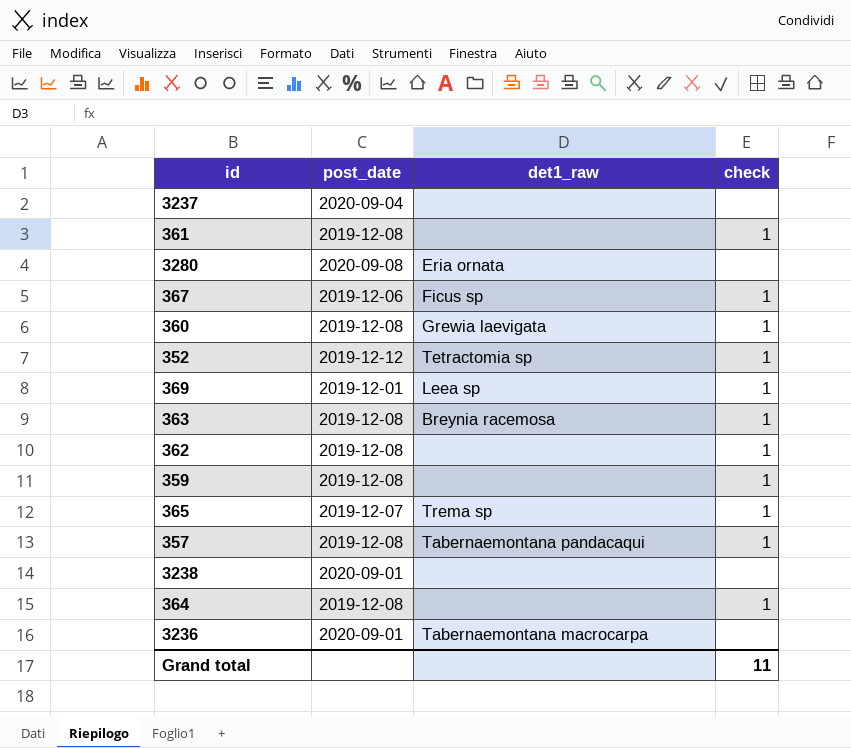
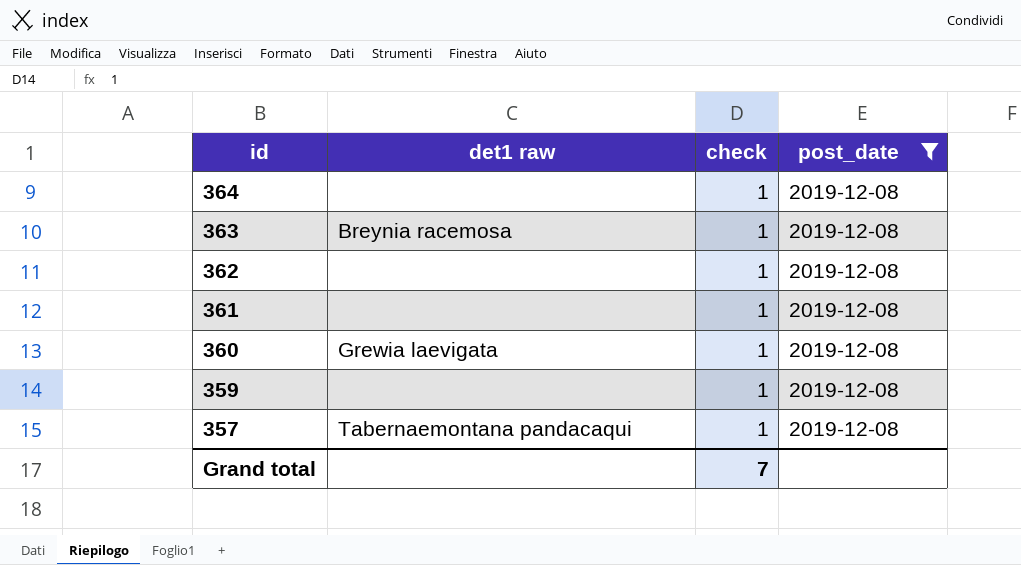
filter: none -> post_date = 2019-12-08
row order: none -> id descending
column name: det1_raw -> det1 raw
column post_date | position: 2 -> 4
Grand total | check: 11 -> 7

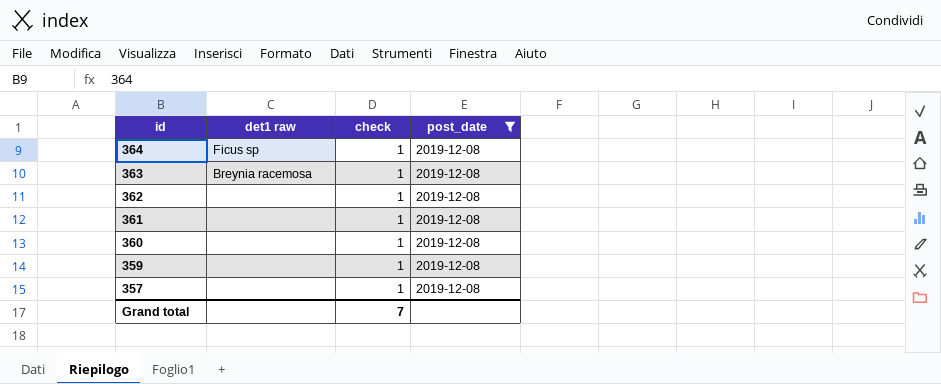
364 | det1 raw: none -> Ficus sp
360 | det1 raw: Grewia laevigata -> none
357 | det1 raw: Tabernaemontana pandacaqui -> none

